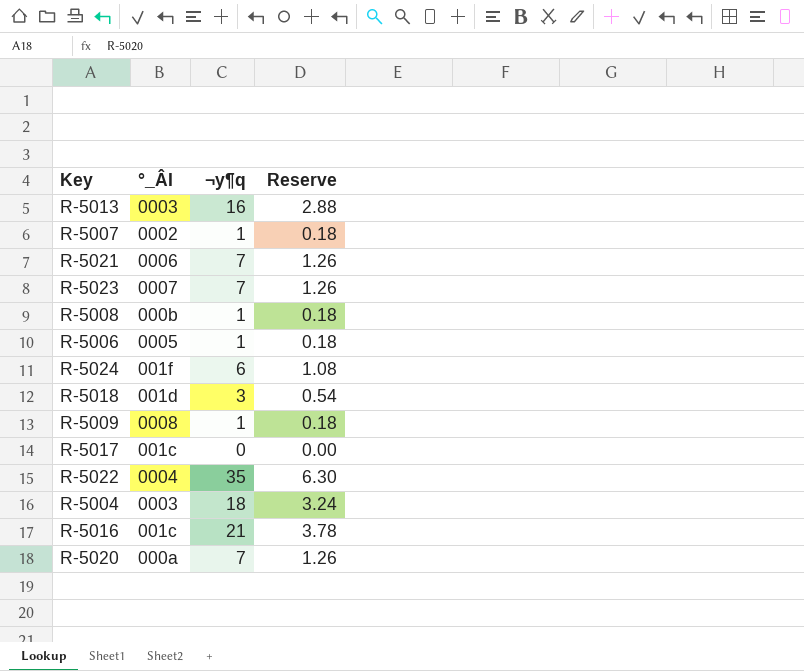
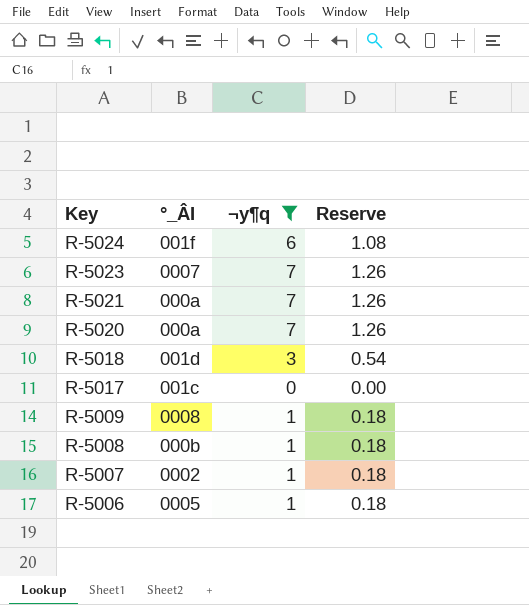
filter: none -> ¬y¶q <= 7
row order: none -> Key descending
R-5021 | °_ÂI: 0006 -> 000a

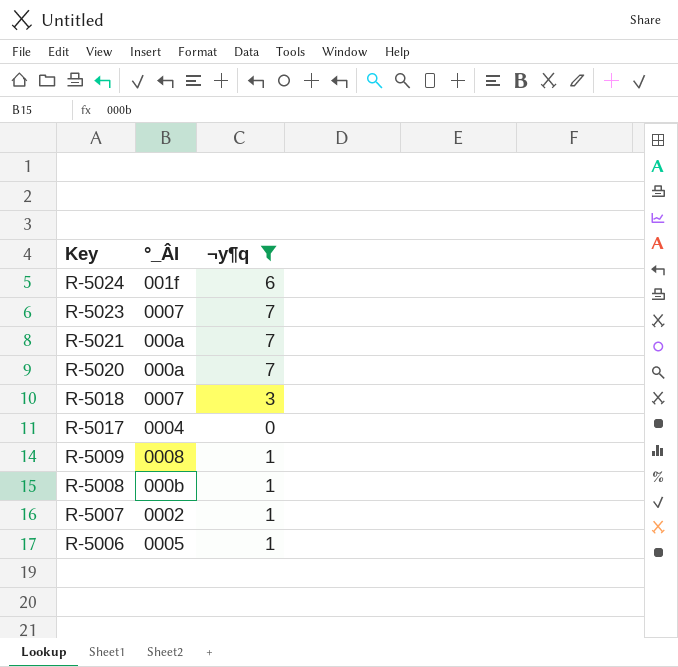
column Reserve | formula: [¬y¶q] * 0.18 -> none
R-5018 | °_ÂI: 001d -> 0007
R-5017 | °_ÂI: 001c -> 0004

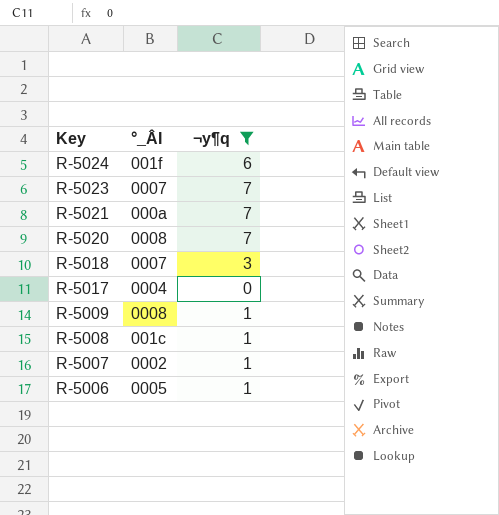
R-5020 | °_ÂI: 000a -> 0008
R-5008 | °_ÂI: 000b -> 001c

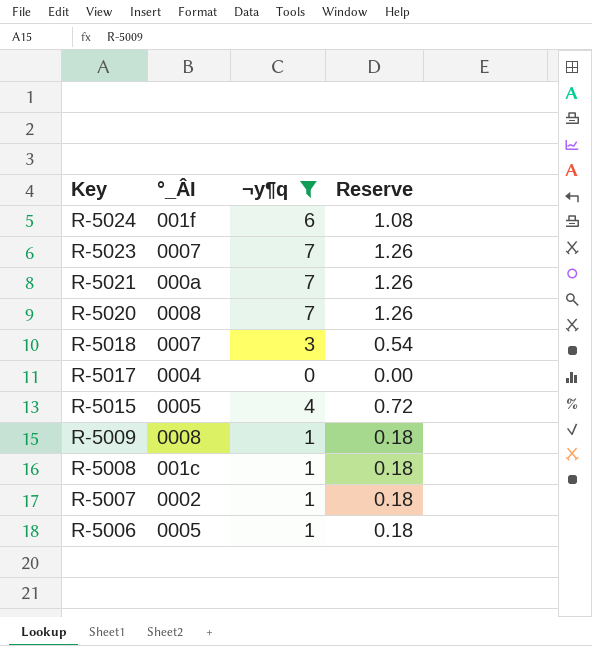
column Reserve | formula: none -> [¬y¶q] * 0.18
row R-5015: none -> 0005 | 4 | 0.72

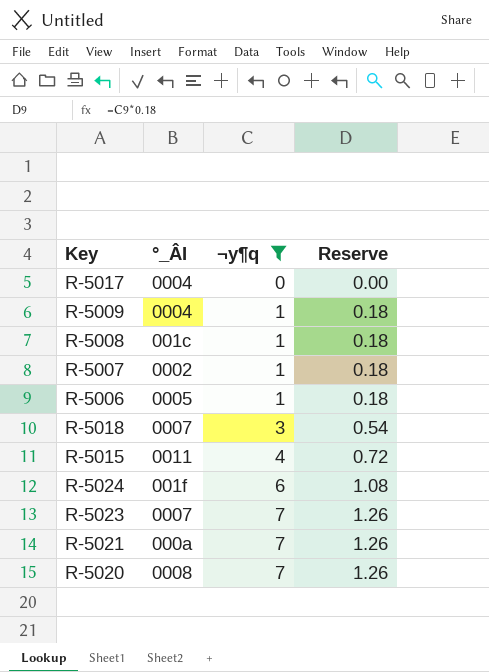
row order: Key descending -> ¬y¶q ascending
R-5009 | °_ÂI: 0008 -> 0004
R-5015 | °_ÂI: 0005 -> 0011

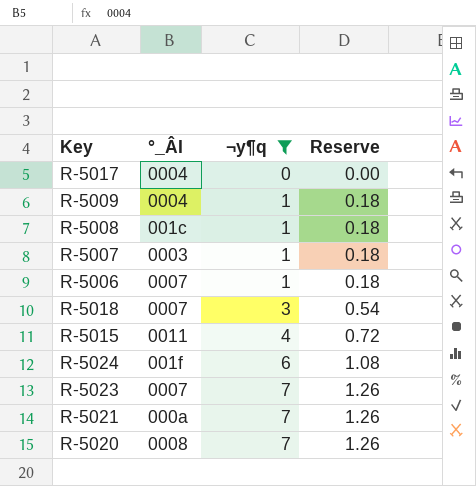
R-5007 | °_ÂI: 0002 -> 0003
R-5006 | °_ÂI: 0005 -> 0007

